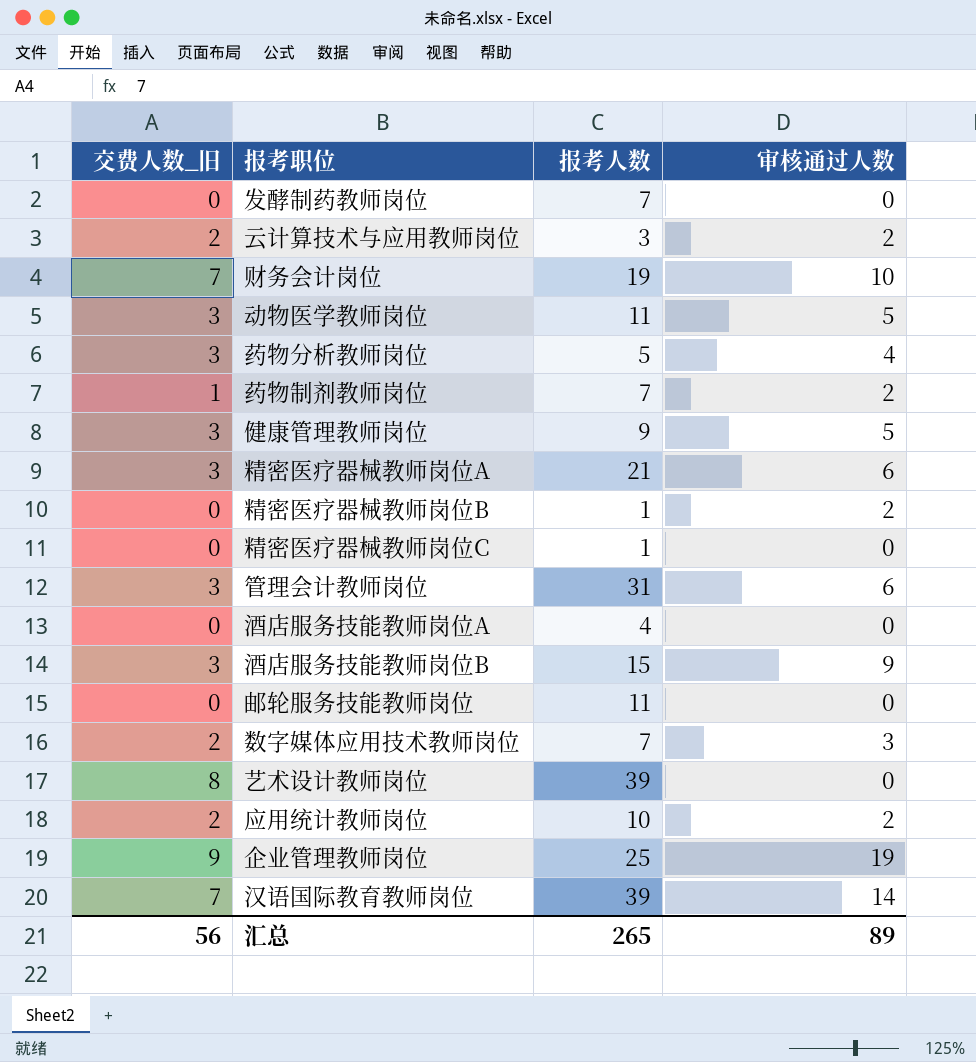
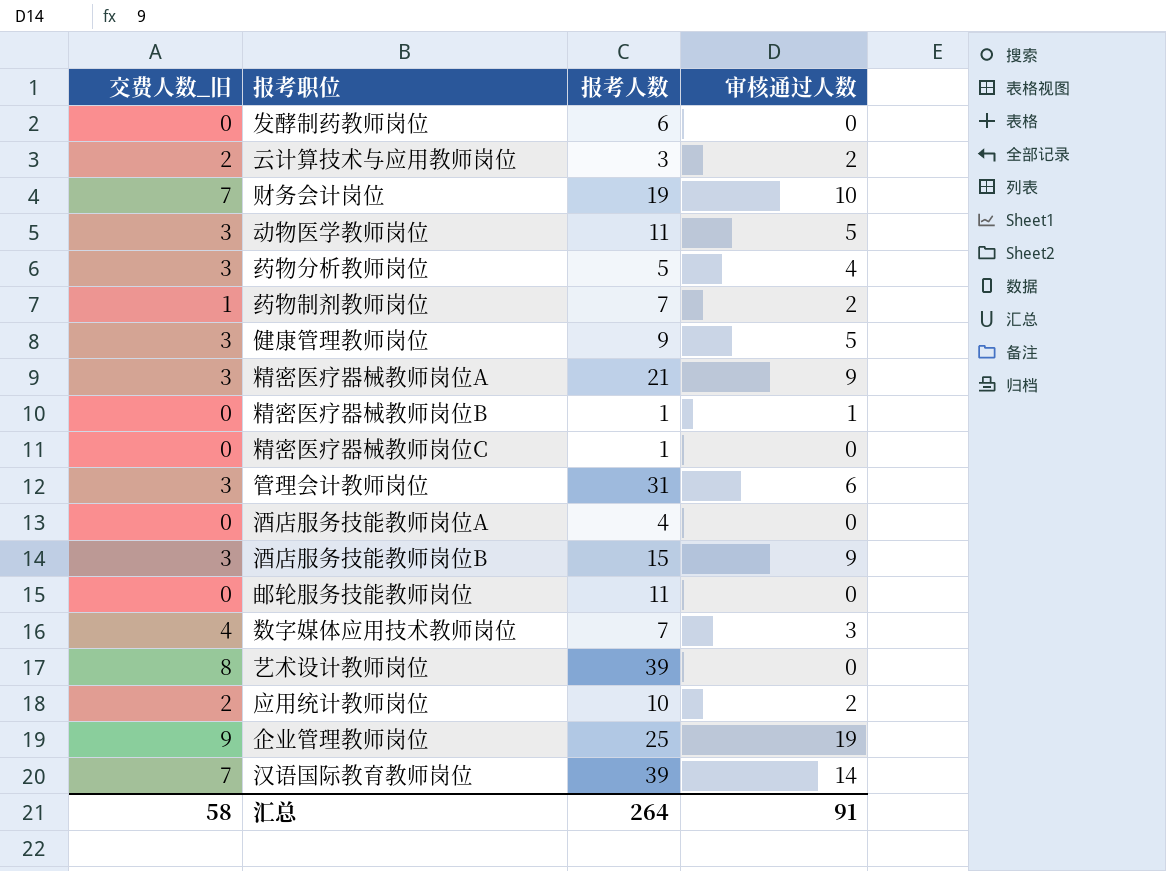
发酵制药教师岗位 | 报考人数: 7 -> 6
精密医疗器械教师岗位A | 审核通过人数: 6 -> 9
精密医疗器械教师岗位B | 审核通过人数: 2 -> 1
数字媒体应用技术教师岗位 | 交费人数_旧: 2 -> 4
汇总 | 交费人数_旧: 56 -> 58
汇总 | 报考人数: 265 -> 264
汇总 | 审核通过人数: 89 -> 91

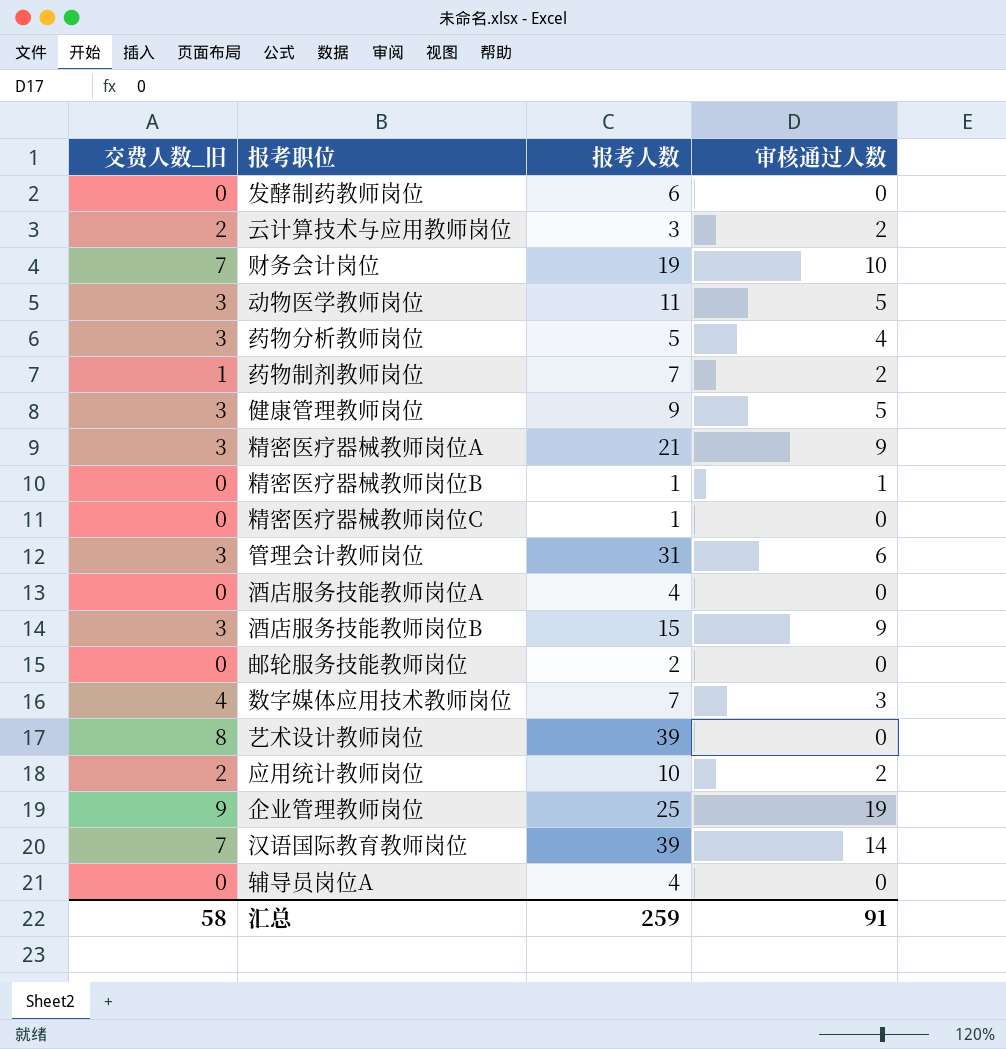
邮轮服务技能教师岗位 | 报考人数: 11 -> 2
row 辅导员岗位A: none -> 0 | 4 | 0
汇总 | 报考人数: 264 -> 259

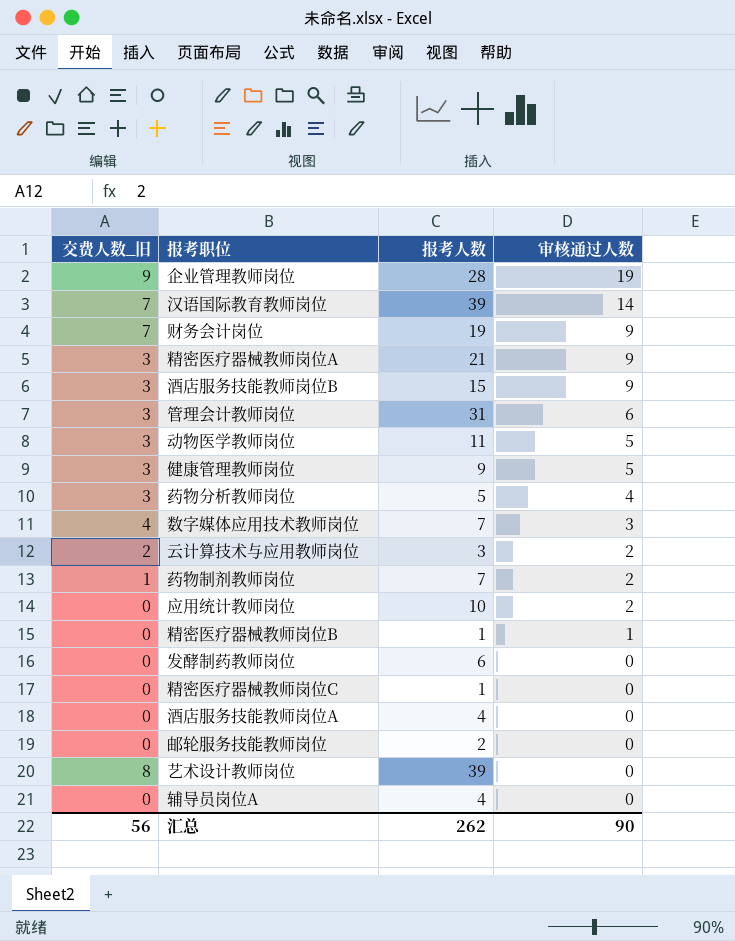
row order: none -> 审核通过人数 descending
企业管理教师岗位 | 报考人数: 25 -> 28
财务会计岗位 | 审核通过人数: 10 -> 9
应用统计教师岗位 | 交费人数_旧: 2 -> 0
汇总 | 交费人数_旧: 58 -> 56
汇总 | 报考人数: 259 -> 262
汇总 | 审核通过人数: 91 -> 90

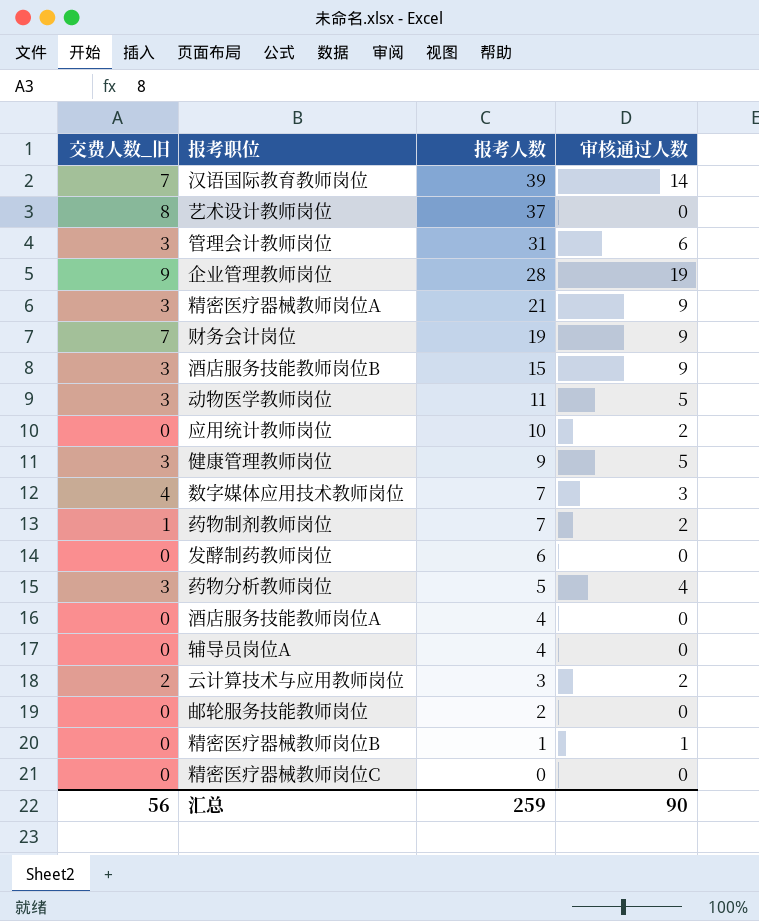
row order: 审核通过人数 descending -> 报考人数 descending
艺术设计教师岗位 | 报考人数: 39 -> 37
精密医疗器械教师岗位C | 报考人数: 1 -> 0
汇总 | 报考人数: 262 -> 259

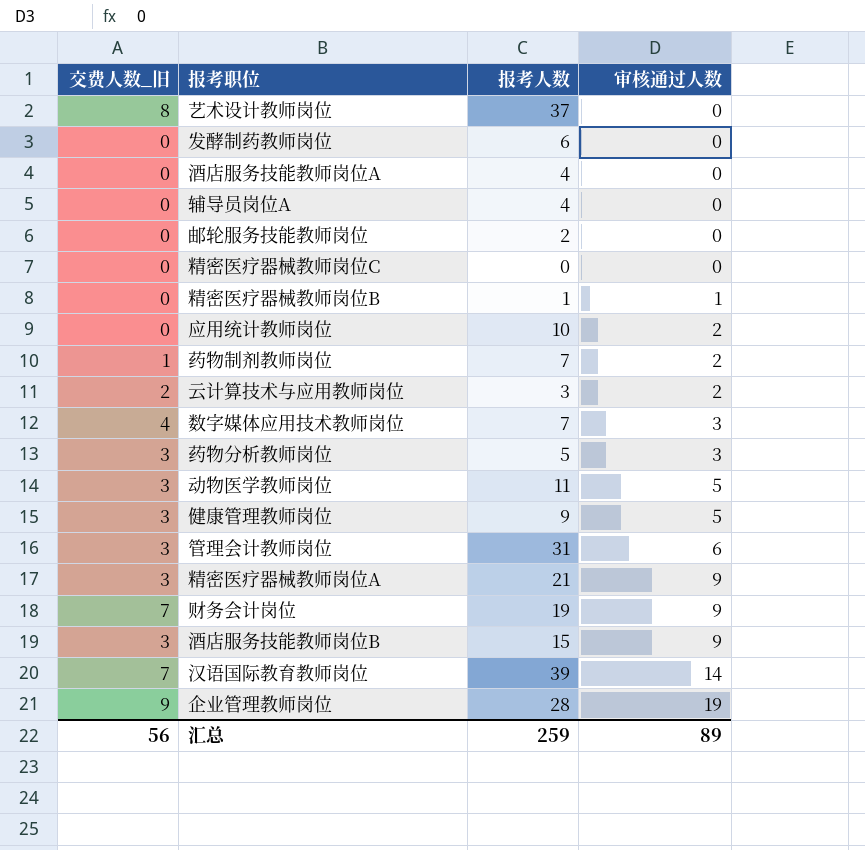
row order: 报考人数 descending -> 审核通过人数 ascending
药物分析教师岗位 | 审核通过人数: 4 -> 3
汇总 | 审核通过人数: 90 -> 89

